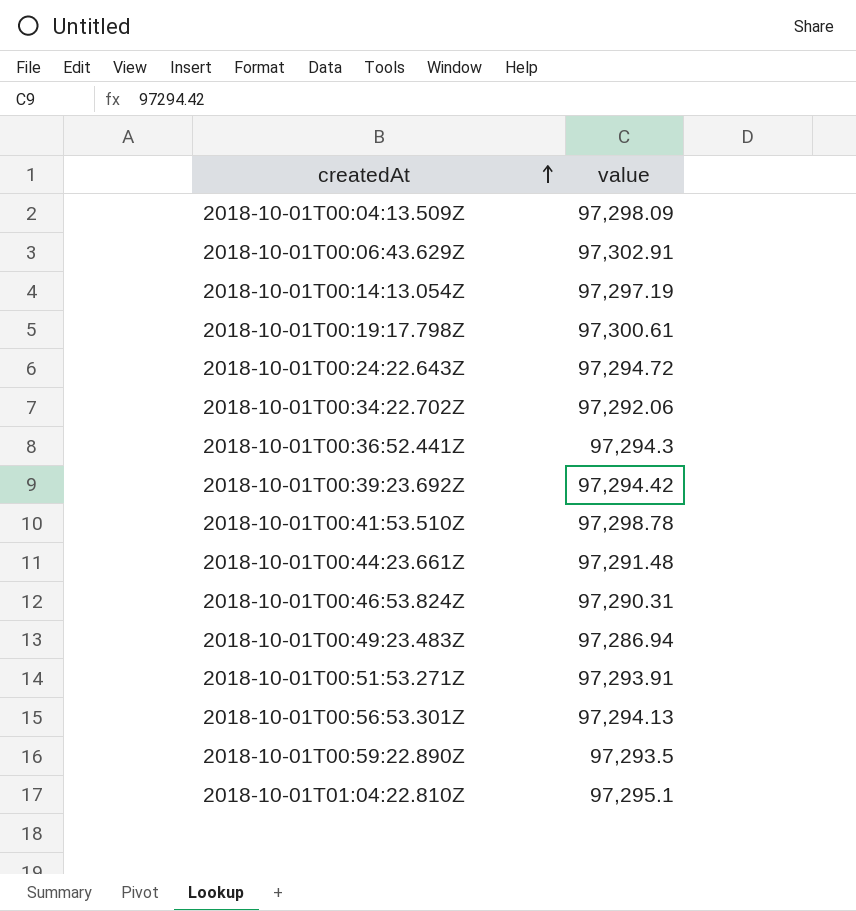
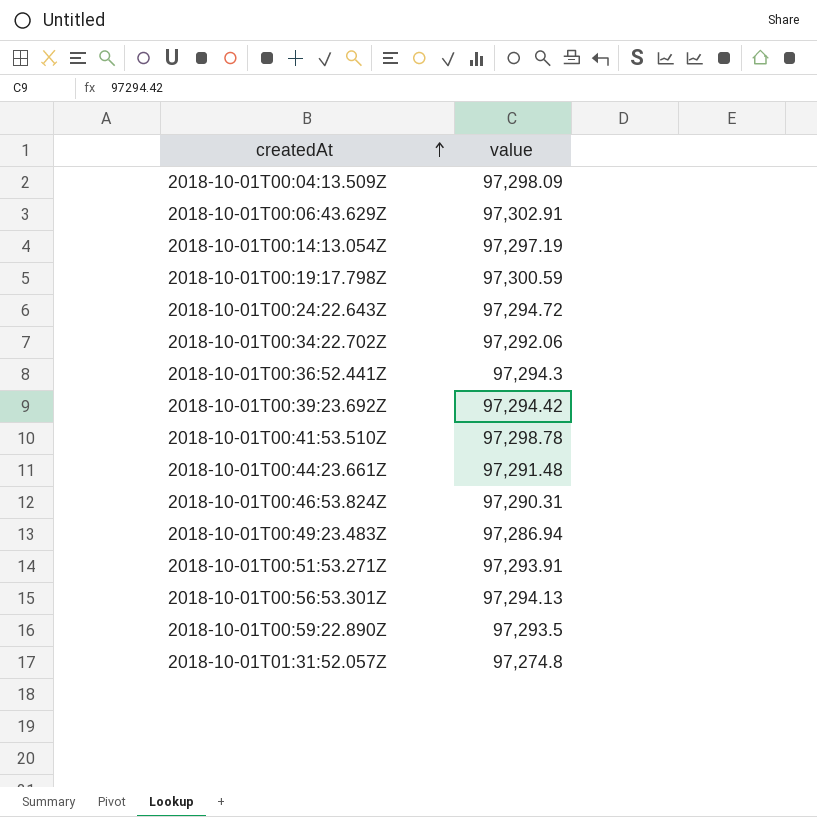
row 2018-10-01T01:04:22.810Z: 97,295.1 -> none
2018-10-01T00:19:17.798Z | value: 97,300.61 -> 97,300.59
row 2018-10-01T01:31:52.057Z: none -> 97,274.8

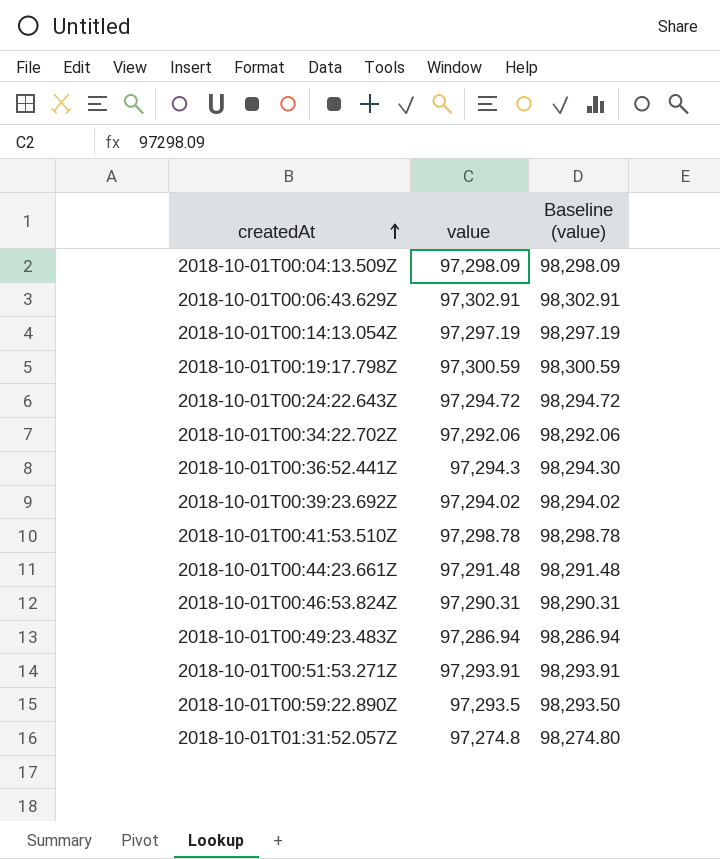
column Baseline (value) | formula: none -> [value] + 1000
row 2018-10-01T00:56:53.301Z: 97,294.13 -> none
2018-10-01T00:39:23.692Z | value: 97,294.42 -> 97,294.02

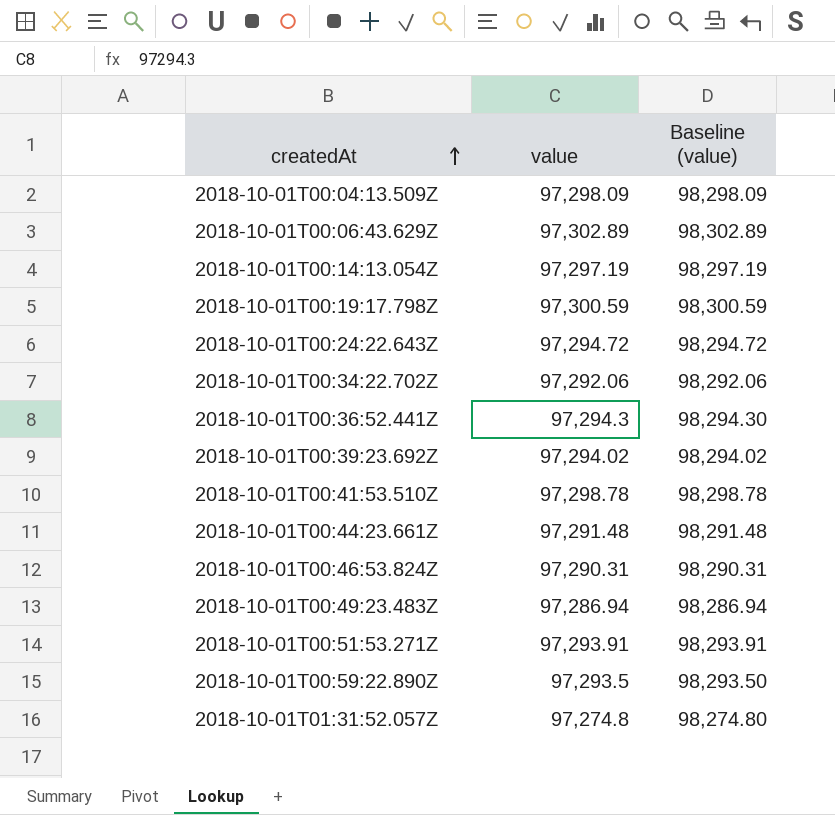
2018-10-01T00:06:43.629Z | value: 97,302.91 -> 97,302.89
2018-10-01T00:06:43.629Z | Baseline (value): 98,302.91 -> 98,302.89

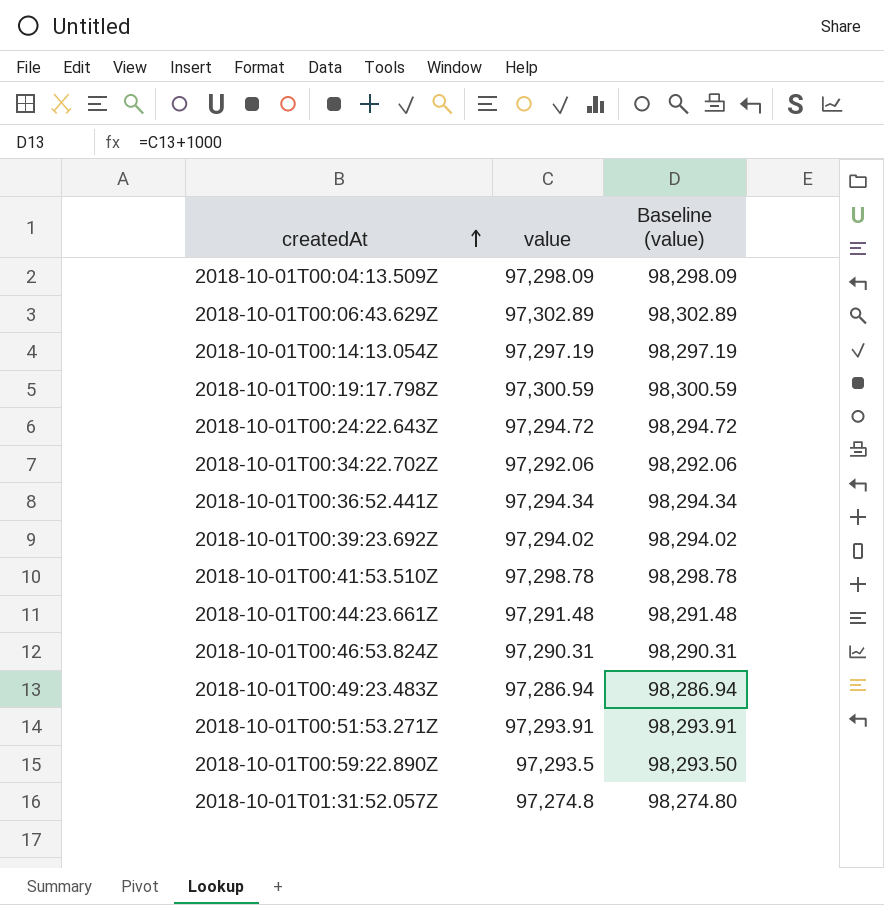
2018-10-01T00:36:52.441Z | value: 97,294.3 -> 97,294.34
2018-10-01T00:36:52.441Z | Baseline (value): 98,294.30 -> 98,294.34

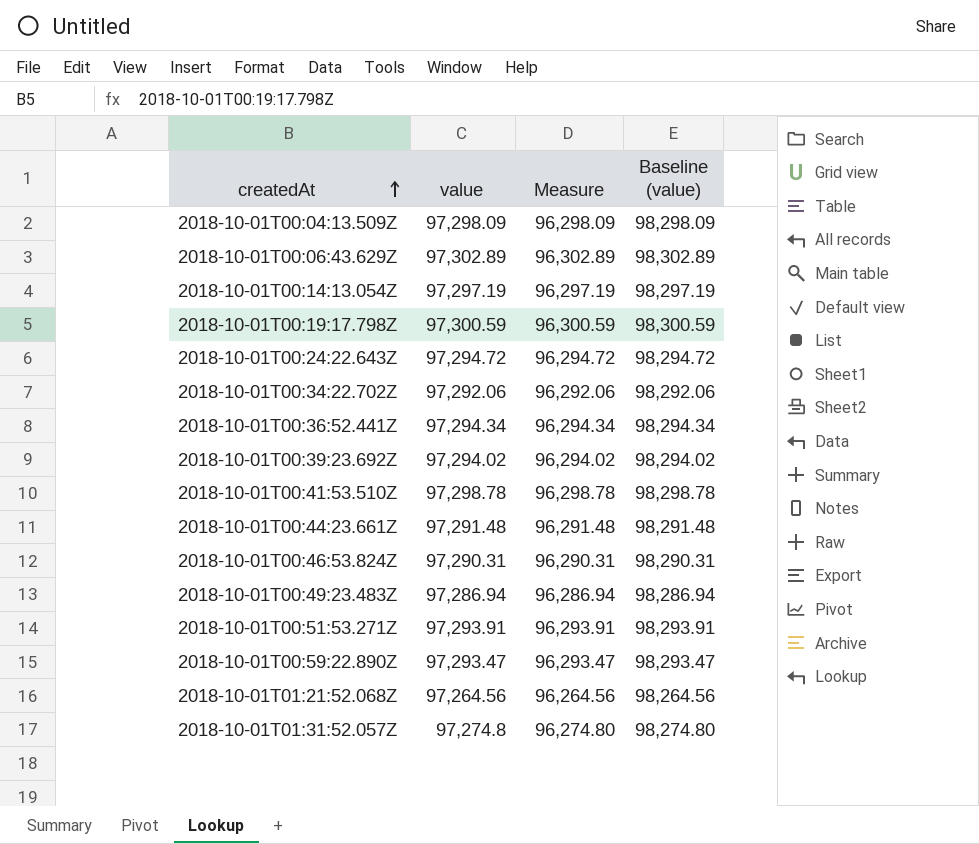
column Measure | formula: none -> [value] - 1000
2018-10-01T00:59:22.890Z | value: 97,293.5 -> 97,293.47
2018-10-01T00:59:22.890Z | Baseline (value): 98,293.50 -> 98,293.47
row 2018-10-01T01:21:52.068Z: none -> 97,264.56 | 96,264.56 | 98,264.56

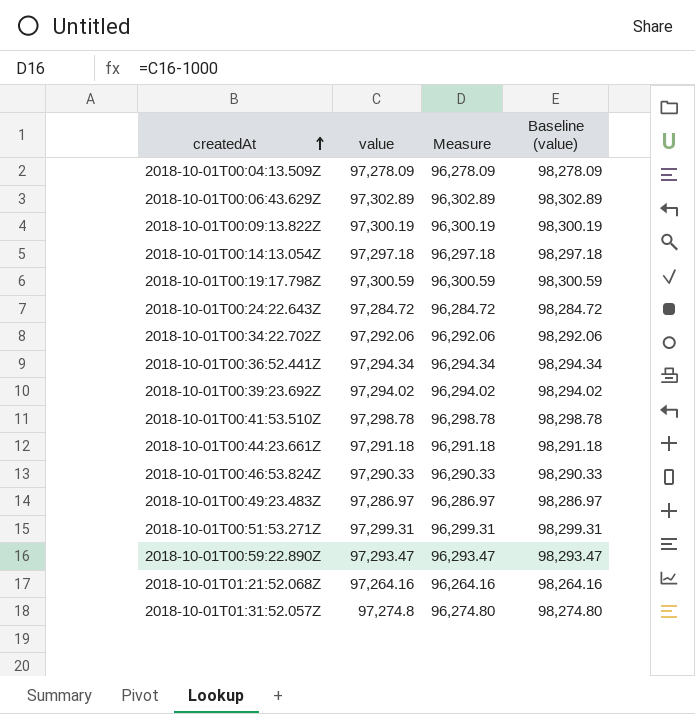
2018-10-01T00:04:13.509Z | value: 97,298.09 -> 97,278.09
2018-10-01T00:04:13.509Z | Measure: 96,298.09 -> 96,278.09
2018-10-01T00:04:13.509Z | Baseline (value): 98,298.09 -> 98,278.09
row 2018-10-01T00:09:13.822Z: none -> 97,300.19 | 96,300.19 | 98,300.19
2018-10-01T00:14:13.054Z | value: 97,297.19 -> 97,297.18
2018-10-01T00:14:13.054Z | Measure: 96,297.19 -> 96,297.18
2018-10-01T00:14:13.054Z | Baseline (value): 98,297.19 -> 98,297.18
2018-10-01T00:24:22.643Z | value: 97,294.72 -> 97,284.72
2018-10-01T00:24:22.643Z | Measure: 96,294.72 -> 96,284.72
2018-10-01T00:24:22.643Z | Baseline (value): 98,294.72 -> 98,284.72
2018-10-01T00:44:23.661Z | value: 97,291.48 -> 97,291.18
2018-10-01T00:44:23.661Z | Measure: 96,291.48 -> 96,291.18
2018-10-01T00:44:23.661Z | Baseline (value): 98,291.48 -> 98,291.18
2018-10-01T00:46:53.824Z | value: 97,290.31 -> 97,290.33
2018-10-01T00:46:53.824Z | Measure: 96,290.31 -> 96,290.33
2018-10-01T00:46:53.824Z | Baseline (value): 98,290.31 -> 98,290.33
2018-10-01T00:49:23.483Z | value: 97,286.94 -> 97,286.97
2018-10-01T00:49:23.483Z | Measure: 96,286.94 -> 96,286.97
2018-10-01T00:49:23.483Z | Baseline (value): 98,286.94 -> 98,286.97
2018-10-01T00:51:53.271Z | value: 97,293.91 -> 97,299.31
2018-10-01T00:51:53.271Z | Measure: 96,293.91 -> 96,299.31
2018-10-01T00:51:53.271Z | Baseline (value): 98,293.91 -> 98,299.31
2018-10-01T01:21:52.068Z | value: 97,264.56 -> 97,264.16
2018-10-01T01:21:52.068Z | Measure: 96,264.56 -> 96,264.16
2018-10-01T01:21:52.068Z | Baseline (value): 98,264.56 -> 98,264.16

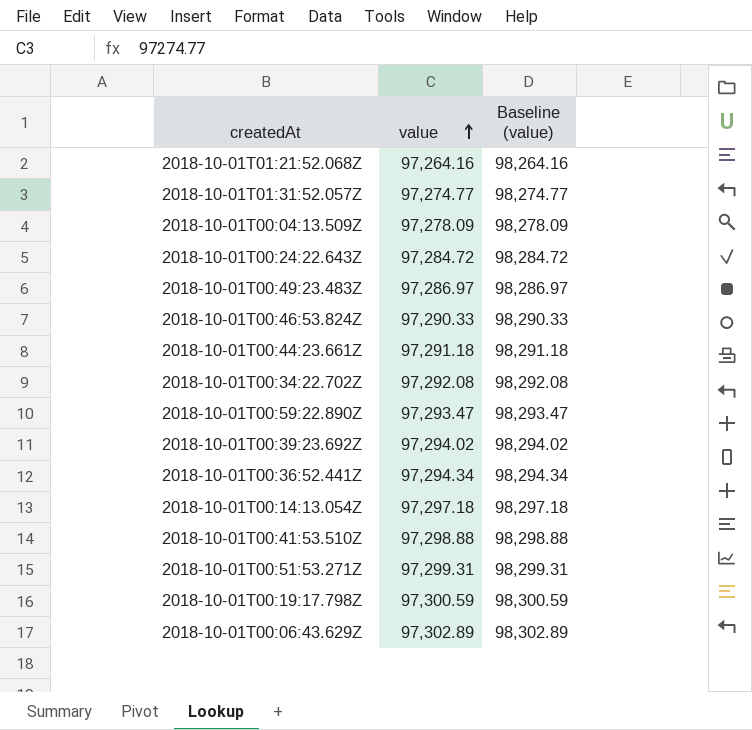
row order: createdAt ascending -> value ascending
column Measure | formula: [value] - 1000 -> none
row 2018-10-01T00:09:13.822Z: 97,300.19 | 96,300.19 | 98,300.19 -> none
2018-10-01T01:31:52.057Z | value: 97,274.8 -> 97,274.77
2018-10-01T01:31:52.057Z | Baseline (value): 98,274.80 -> 98,274.77
2018-10-01T00:34:22.702Z | value: 97,292.06 -> 97,292.08
2018-10-01T00:34:22.702Z | Baseline (value): 98,292.06 -> 98,292.08
2018-10-01T00:41:53.510Z | value: 97,298.78 -> 97,298.88
2018-10-01T00:41:53.510Z | Baseline (value): 98,298.78 -> 98,298.88

